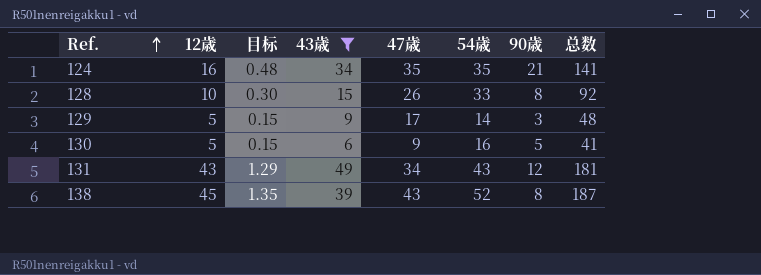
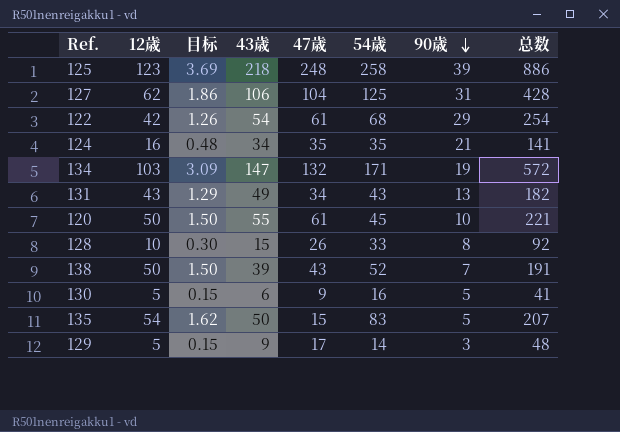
filter: 43歳 <= 49 -> none
row order: Ref. ascending -> 90歳 descending
131 | 90歳: 12 -> 13
131 | 总数: 181 -> 182
138 | 12歳: 45 -> 50
138 | 目标: 1.35 -> 1.50
138 | 90歳: 8 -> 7
138 | 总数: 187 -> 191

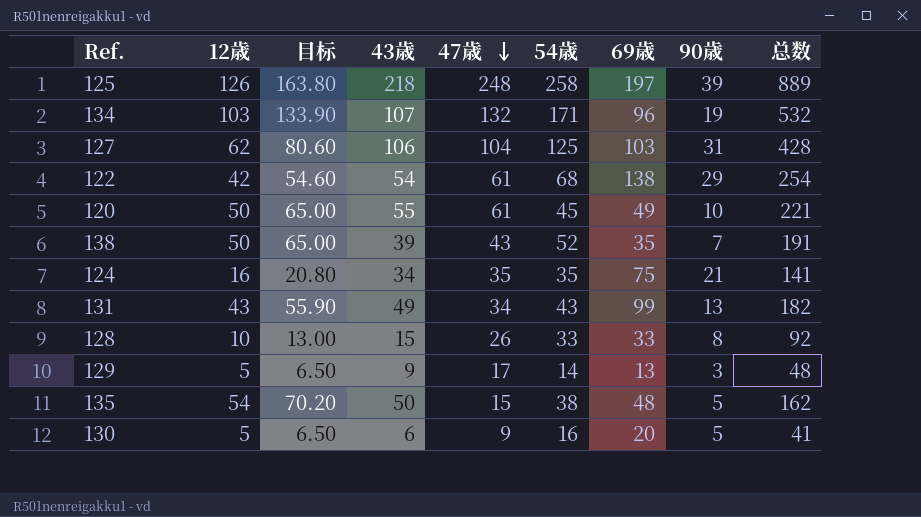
row order: 90歳 descending -> 47歳 descending
column 目标 | formula: [12歳] * 0.03 -> [12歳] * 1.3
column 69歳 | position: none -> 7
125 | 12歳: 123 -> 126
125 | 总数: 886 -> 889
134 | 43歳: 147 -> 107
134 | 总数: 572 -> 532
135 | 54歳: 83 -> 38
135 | 总数: 207 -> 162

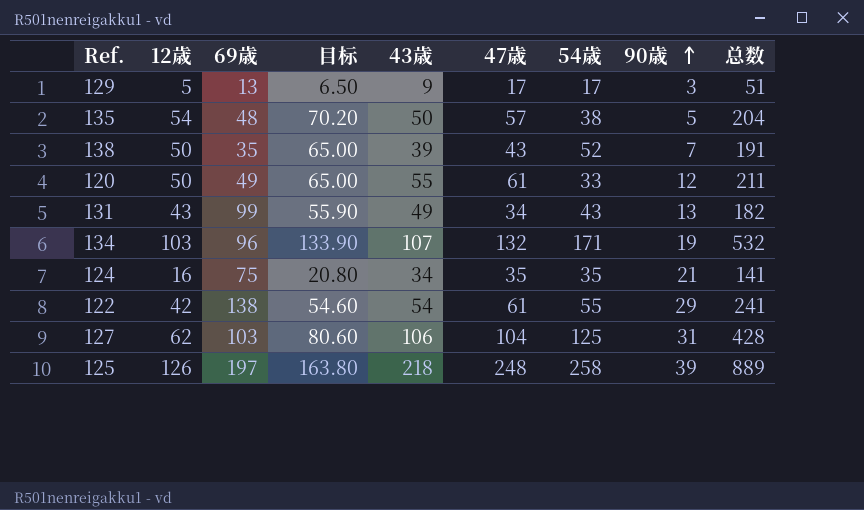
row order: 47歳 descending -> 90歳 ascending
column 69歳 | position: 7 -> 3
row 128: 10 | 13.00 | 15 | 26 | 33 | 33 | 8 | 92 -> none
row 130: 5 | 6.50 | 6 | 9 | 16 | 20 | 5 | 41 -> none
129 | 54歳: 14 -> 17
129 | 总数: 48 -> 51
135 | 47歳: 15 -> 57
135 | 总数: 162 -> 204
120 | 54歳: 45 -> 33
120 | 90歳: 10 -> 12
120 | 总数: 221 -> 211
122 | 54歳: 68 -> 55
122 | 总数: 254 -> 241

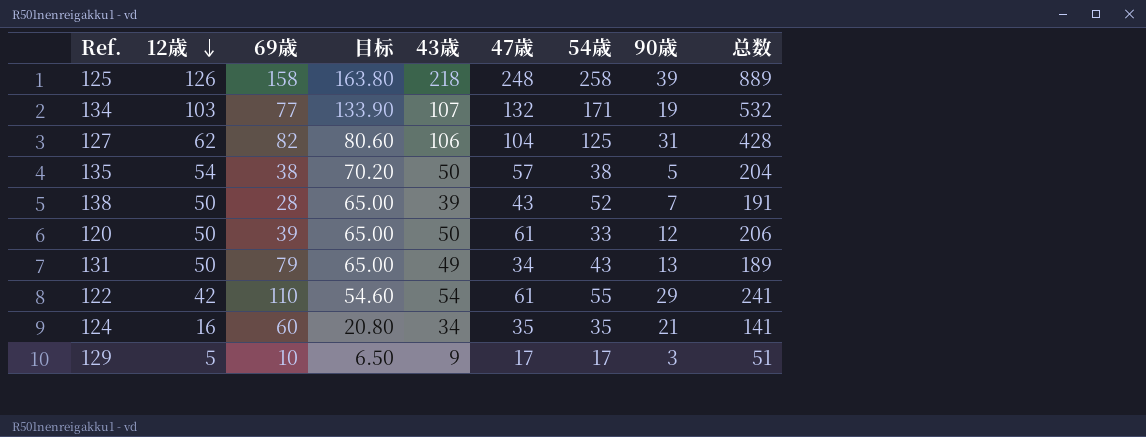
row order: 90歳 ascending -> 12歳 descending
125 | 69歳: 197 -> 158
134 | 69歳: 96 -> 77
127 | 69歳: 103 -> 82
135 | 69歳: 48 -> 38
138 | 69歳: 35 -> 28
120 | 69歳: 49 -> 39
120 | 43歳: 55 -> 50
120 | 总数: 211 -> 206
131 | 12歳: 43 -> 50
131 | 69歳: 99 -> 79
131 | 目标: 55.90 -> 65.00
131 | 总数: 182 -> 189
122 | 69歳: 138 -> 110
124 | 69歳: 75 -> 60
129 | 69歳: 13 -> 10

